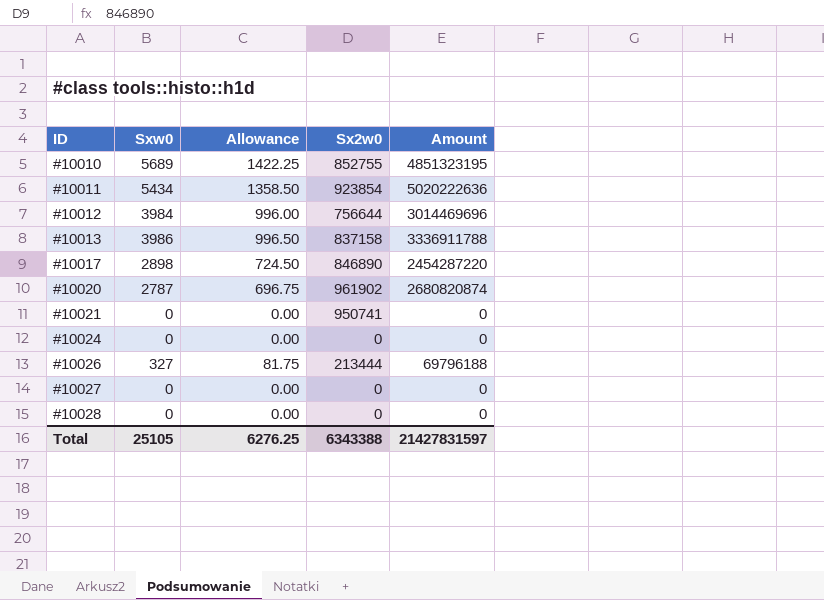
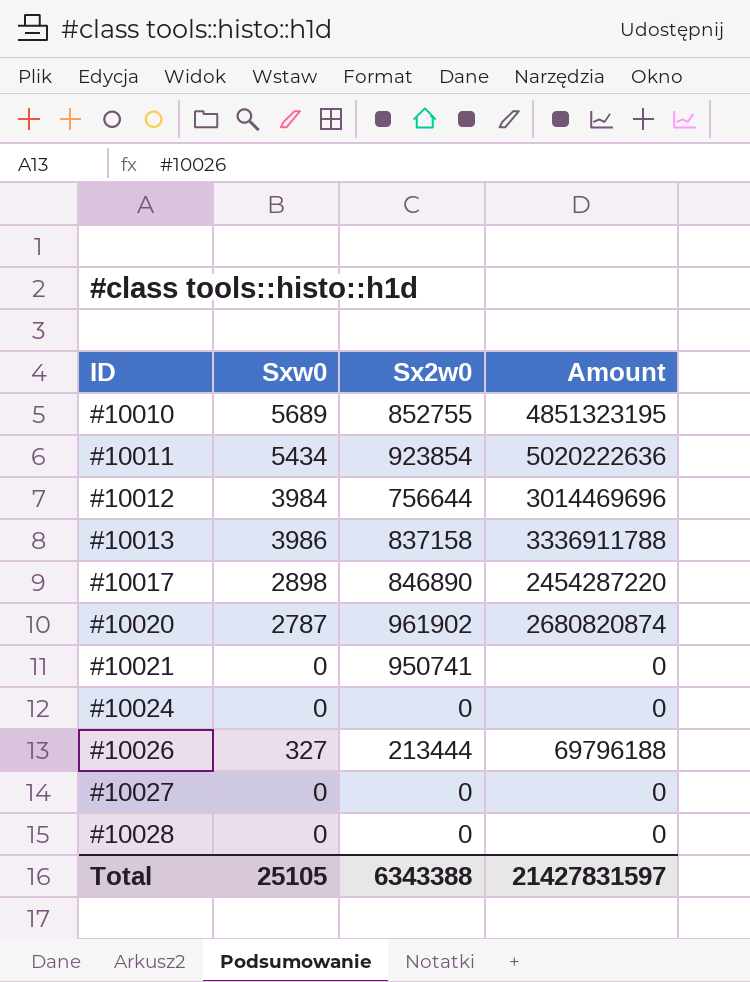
column Allowance | formula: [Sxw0] * 0.25 -> none

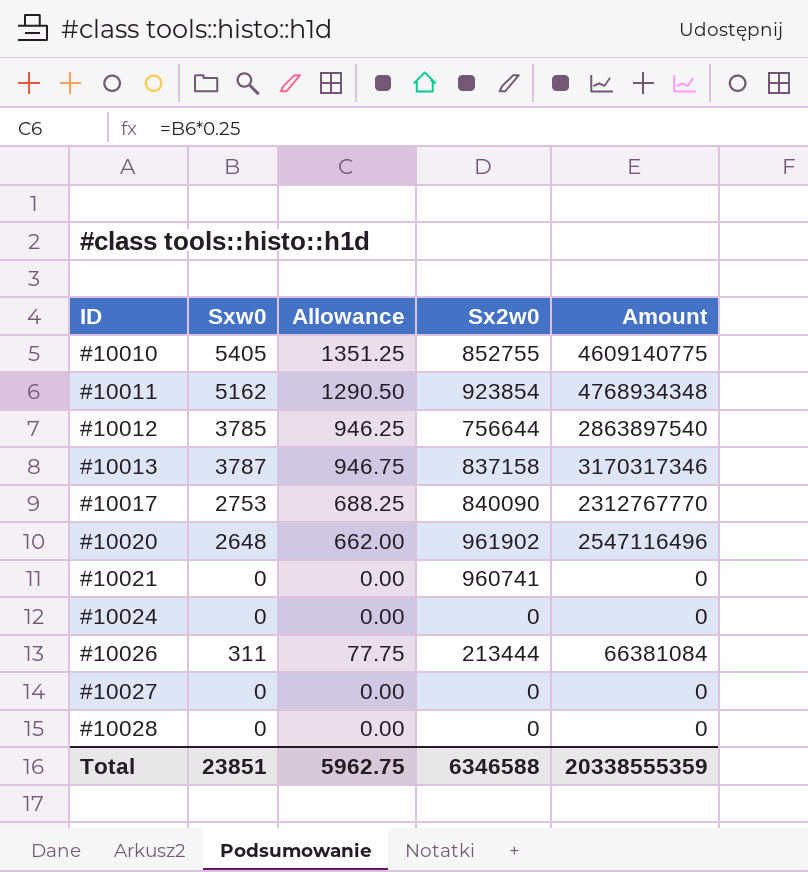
column Allowance | formula: none -> [Sxw0] * 0.25
#10010 | Sxw0: 5689 -> 5405
#10010 | Amount: 4851323195 -> 4609140775
#10011 | Sxw0: 5434 -> 5162
#10011 | Amount: 5020222636 -> 4768934348
#10012 | Sxw0: 3984 -> 3785
#10012 | Amount: 3014469696 -> 2863897540
#10013 | Sxw0: 3986 -> 3787
#10013 | Amount: 3336911788 -> 3170317346
#10017 | Sxw0: 2898 -> 2753
#10017 | Sx2w0: 846890 -> 840090
#10017 | Amount: 2454287220 -> 2312767770
#10020 | Sxw0: 2787 -> 2648
#10020 | Amount: 2680820874 -> 2547116496
#10021 | Sx2w0: 950741 -> 960741
#10026 | Sxw0: 327 -> 311
#10026 | Amount: 69796188 -> 66381084
Total | Sxw0: 25105 -> 23851
Total | Sx2w0: 6343388 -> 6346588
Total | Amount: 21427831597 -> 20338555359

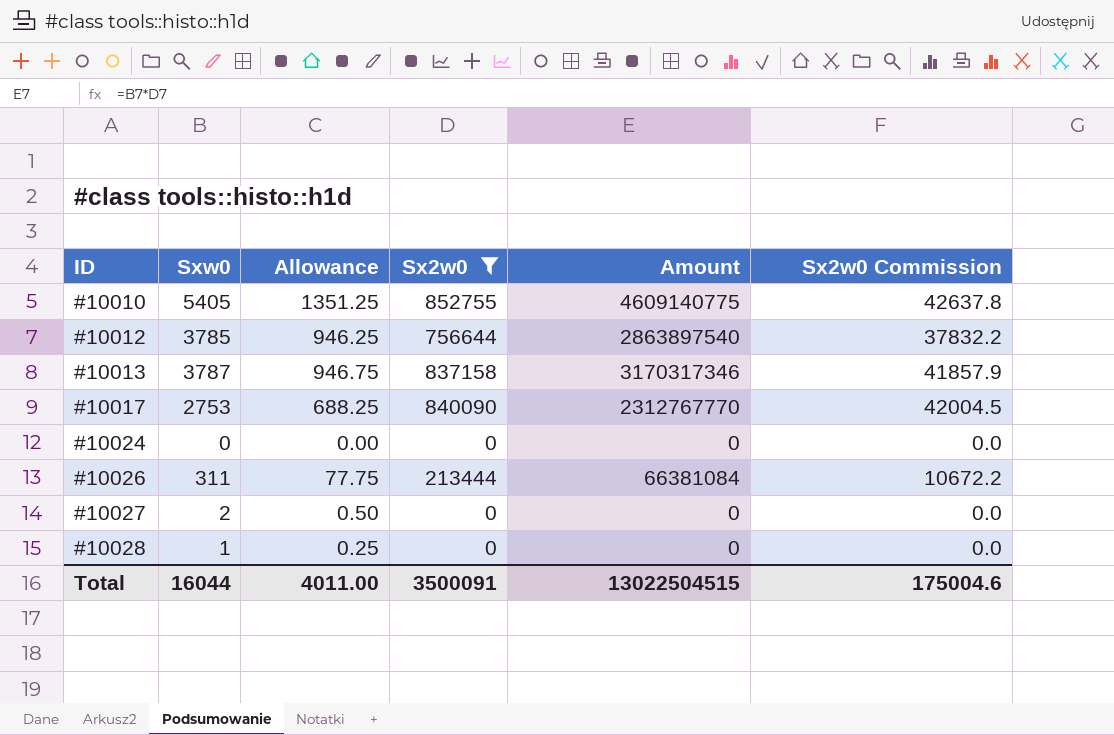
filter: none -> Sx2w0 <= 852755
column Sx2w0 Commission | formula: none -> [Sx2w0] * 0.05
#10027 | Sxw0: 0 -> 2
#10027 | Allowance: 0.00 -> 0.50
#10028 | Sxw0: 0 -> 1
#10028 | Allowance: 0.00 -> 0.25
Total | Sxw0: 23851 -> 16044
Total | Allowance: 5962.75 -> 4011.00
Total | Sx2w0: 6346588 -> 3500091
Total | Amount: 20338555359 -> 13022504515

